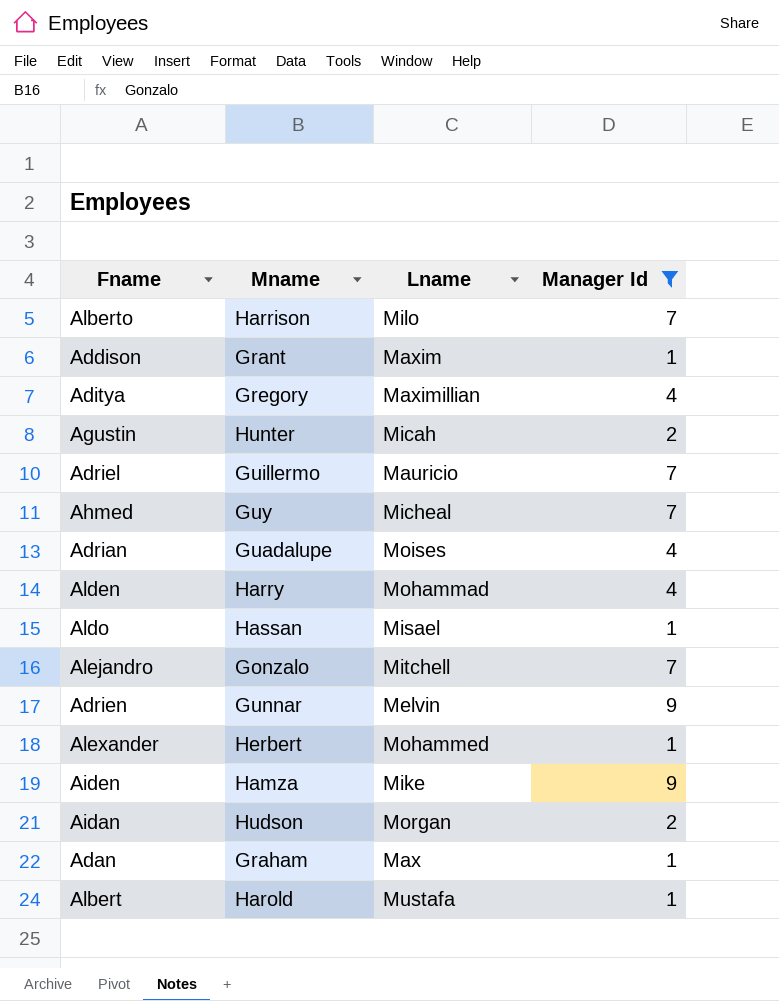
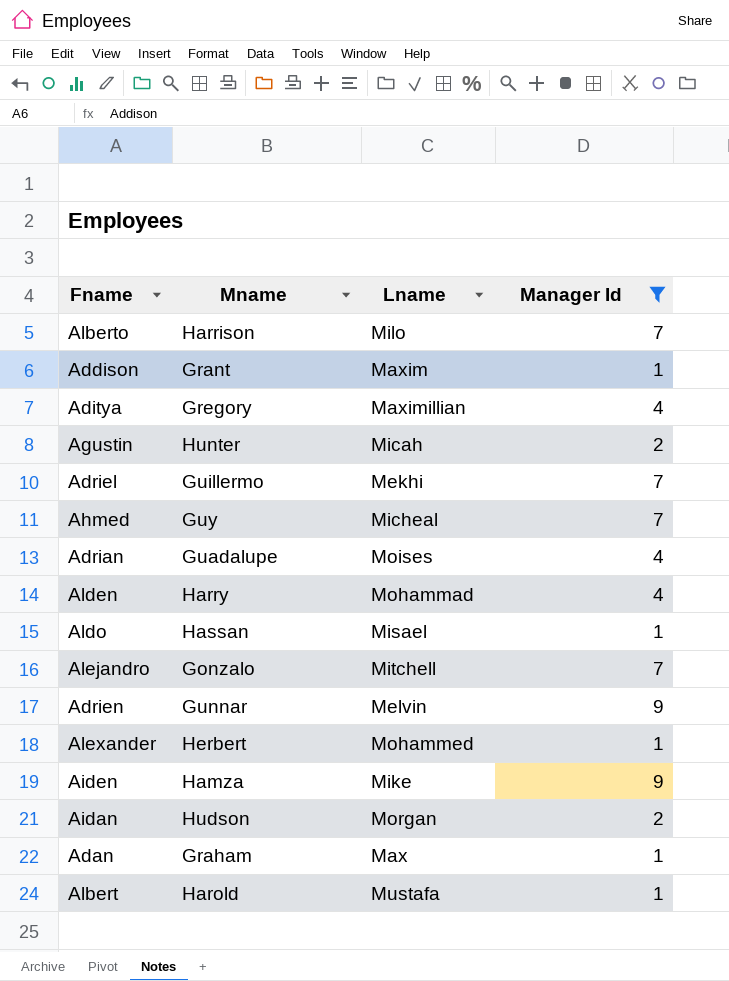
Adriel | Lname: Mauricio -> Mekhi

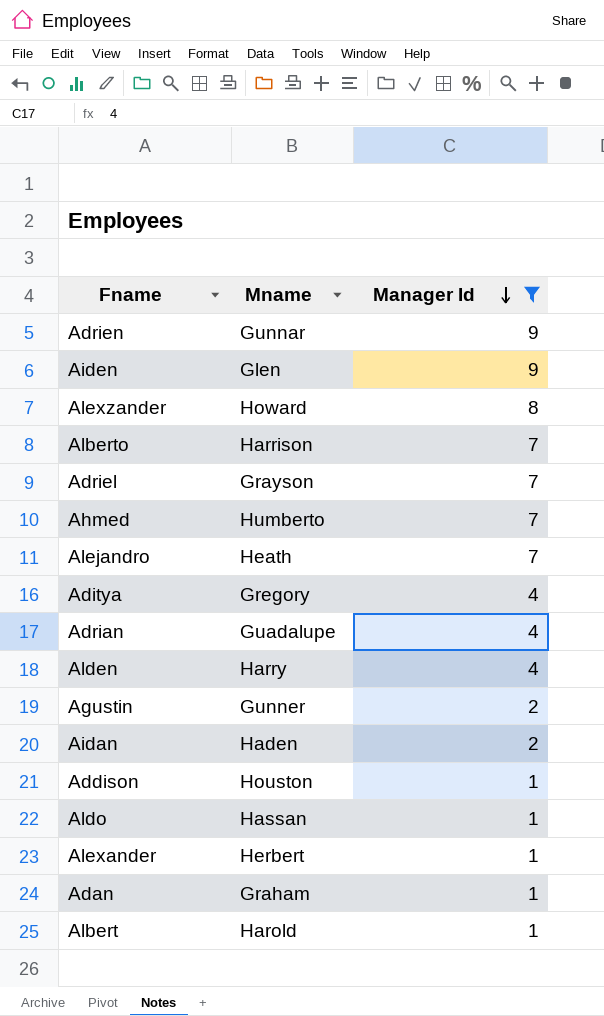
row order: none -> Manager Id descending
column Lname | position: 3 -> none
Aiden | Mname: Hamza -> Glen
row Alexzander: none -> Howard | 8
Adriel | Mname: Guillermo -> Grayson
Ahmed | Mname: Guy -> Humberto
Alejandro | Mname: Gonzalo -> Heath
Agustin | Mname: Hunter -> Gunner
Aidan | Mname: Hudson -> Haden
Addison | Mname: Grant -> Houston

